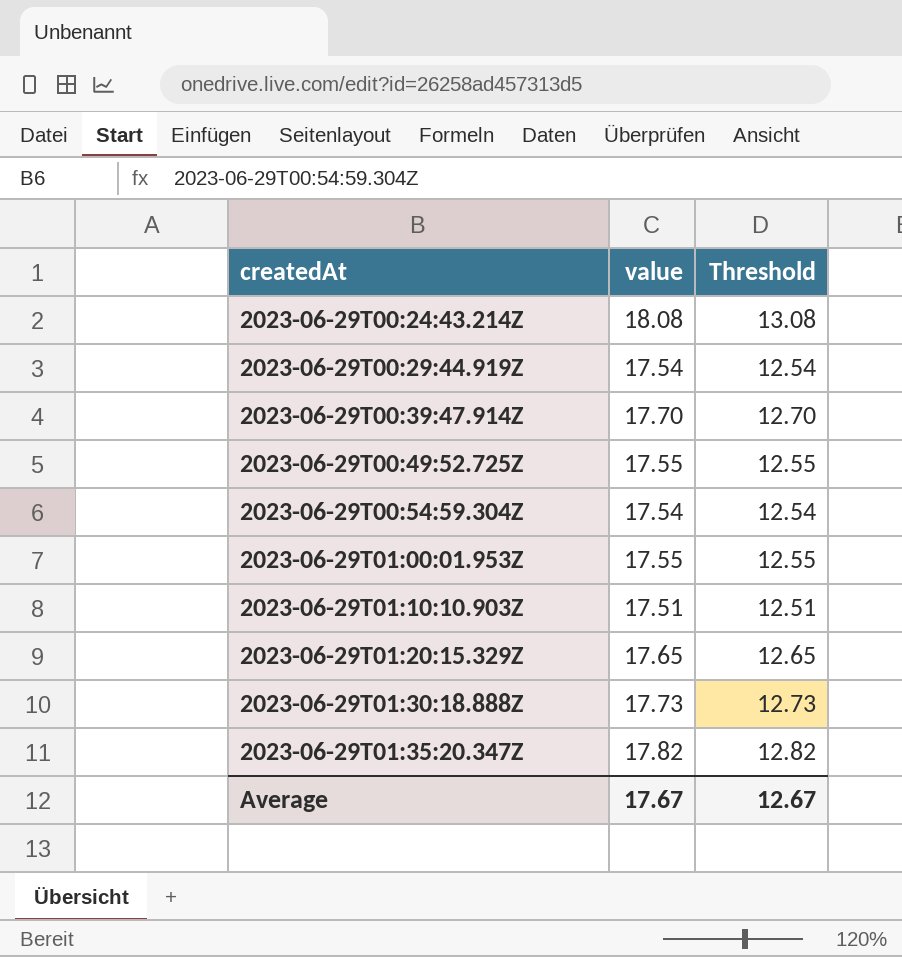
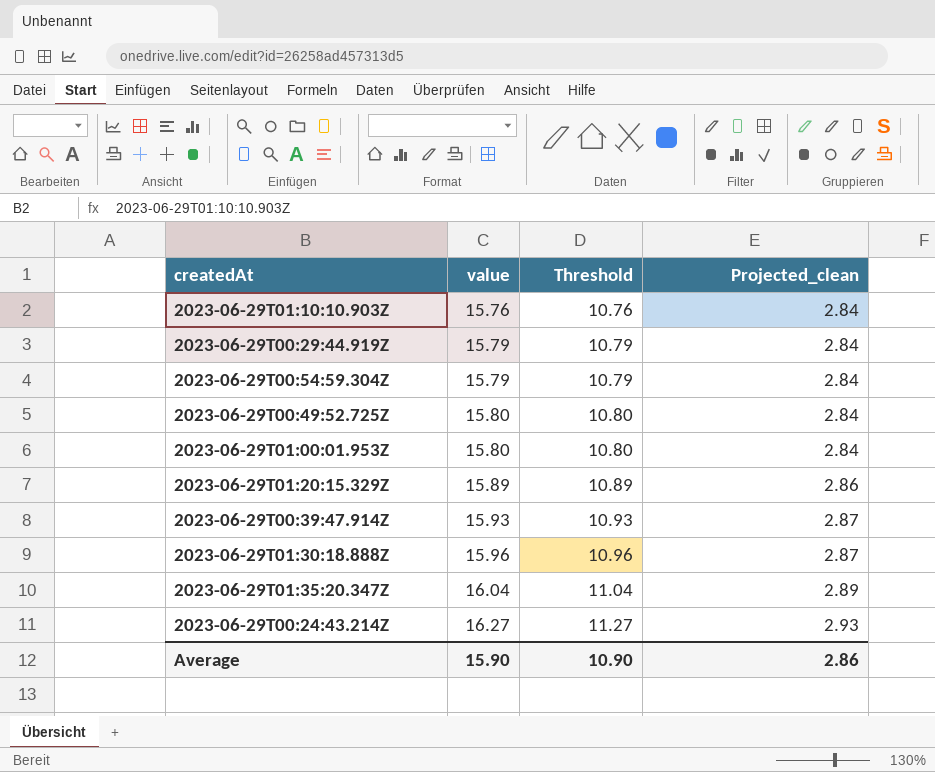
row order: createdAt ascending -> value ascending
column Projected_clean | formula: none -> [value] * 0.18
2023-06-29T01:10:10.903Z | value: 17.51 -> 15.76
2023-06-29T01:10:10.903Z | Threshold: 12.51 -> 10.76
2023-06-29T00:29:44.919Z | value: 17.54 -> 15.79
2023-06-29T00:29:44.919Z | Threshold: 12.54 -> 10.79
2023-06-29T00:54:59.304Z | value: 17.54 -> 15.79
2023-06-29T00:54:59.304Z | Threshold: 12.54 -> 10.79
2023-06-29T00:49:52.725Z | value: 17.55 -> 15.80
2023-06-29T00:49:52.725Z | Threshold: 12.55 -> 10.80
2023-06-29T01:00:01.953Z | value: 17.55 -> 15.80
2023-06-29T01:00:01.953Z | Threshold: 12.55 -> 10.80
2023-06-29T01:20:15.329Z | value: 17.65 -> 15.89
2023-06-29T01:20:15.329Z | Threshold: 12.65 -> 10.89
2023-06-29T00:39:47.914Z | value: 17.70 -> 15.93
2023-06-29T00:39:47.914Z | Threshold: 12.70 -> 10.93
2023-06-29T01:30:18.888Z | value: 17.73 -> 15.96
2023-06-29T01:30:18.888Z | Threshold: 12.73 -> 10.96
2023-06-29T01:35:20.347Z | value: 17.82 -> 16.04
2023-06-29T01:35:20.347Z | Threshold: 12.82 -> 11.04
2023-06-29T00:24:43.214Z | value: 18.08 -> 16.27
2023-06-29T00:24:43.214Z | Threshold: 13.08 -> 11.27
Average | value: 17.67 -> 15.90
Average | Threshold: 12.67 -> 10.90

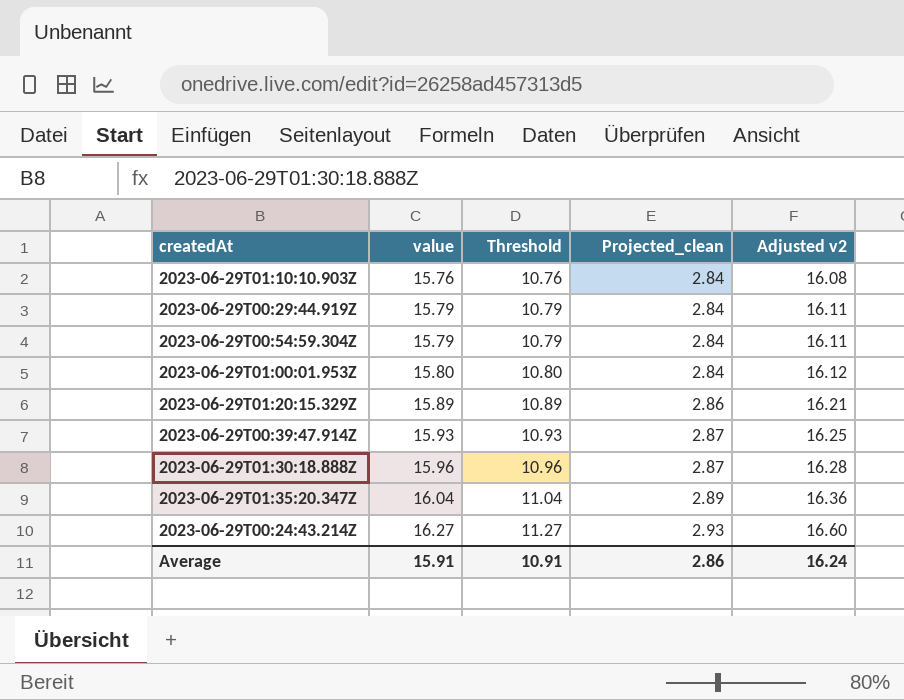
column Adjusted v2 | formula: none -> [value] * 1.02
row 2023-06-29T00:49:52.725Z: 15.80 | 10.80 | 2.84 -> none
Average | value: 15.90 -> 15.91
Average | Threshold: 10.90 -> 10.91

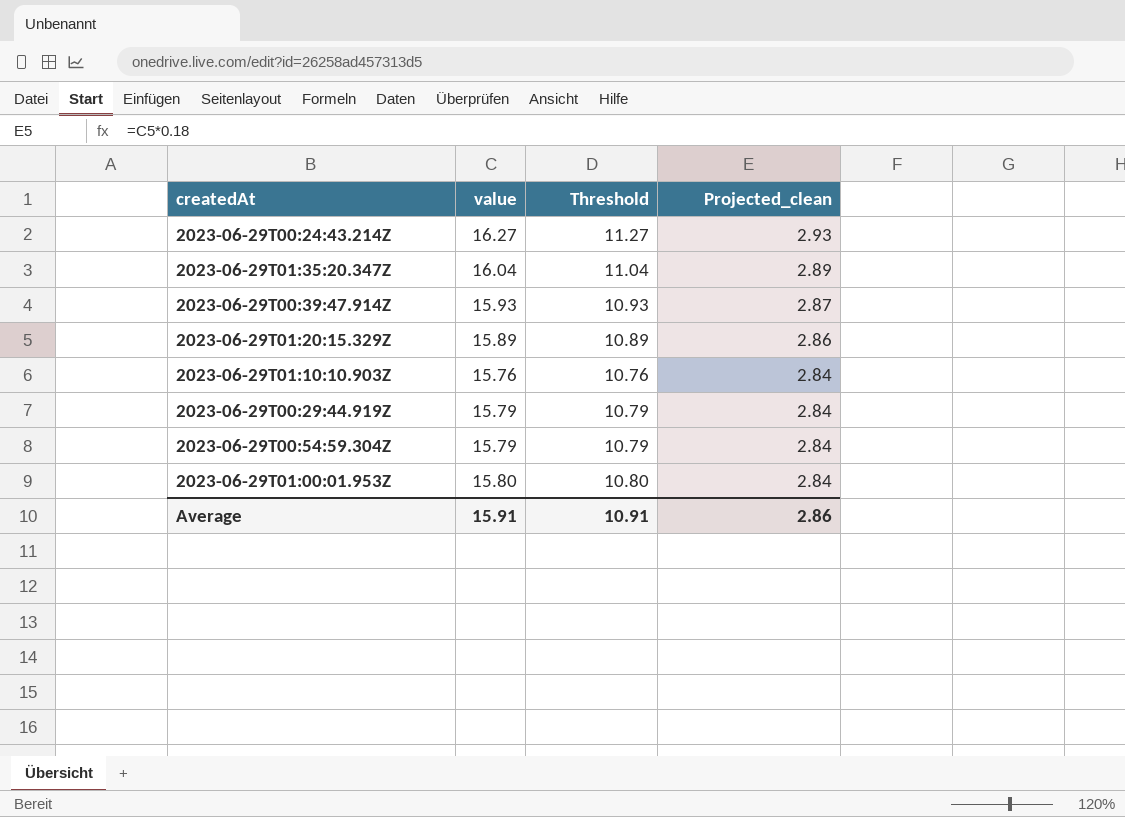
row order: value ascending -> Projected_clean descending
column Adjusted v2 | formula: [value] * 1.02 -> none
row 2023-06-29T01:30:18.888Z: 15.96 | 10.96 | 2.87 | 16.28 -> none

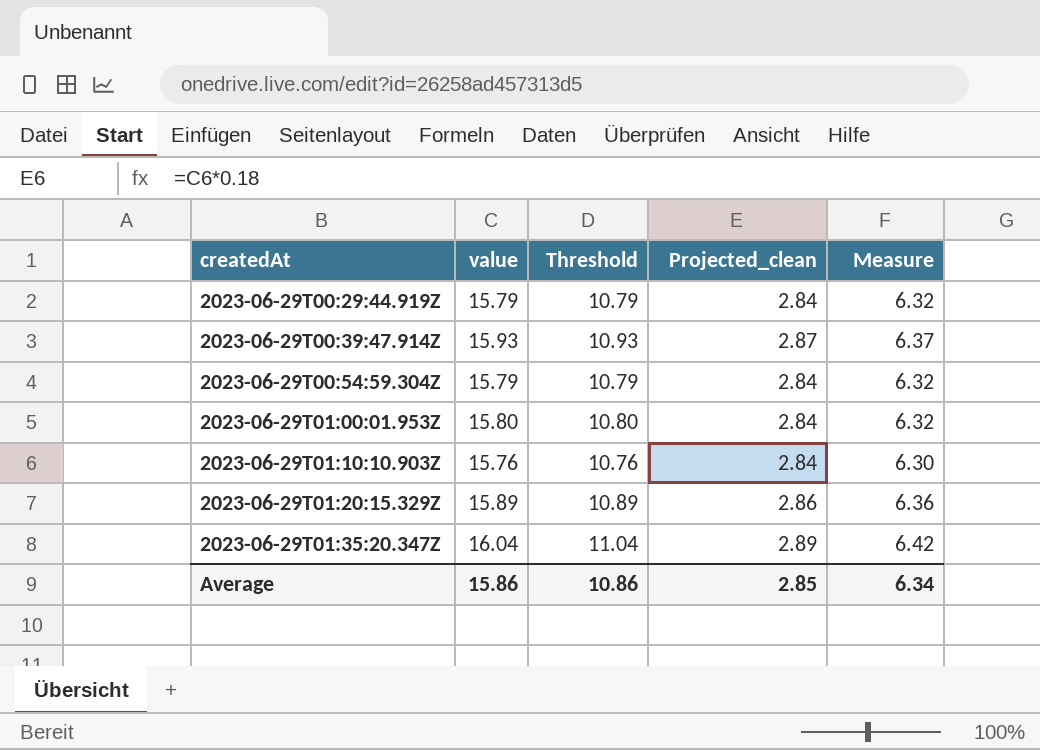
row order: Projected_clean descending -> createdAt ascending
column Measure | formula: none -> [value] * 0.4
row 2023-06-29T00:24:43.214Z: 16.27 | 11.27 | 2.93 -> none
Average | value: 15.91 -> 15.86
Average | Threshold: 10.91 -> 10.86
Average | Projected_clean: 2.86 -> 2.85

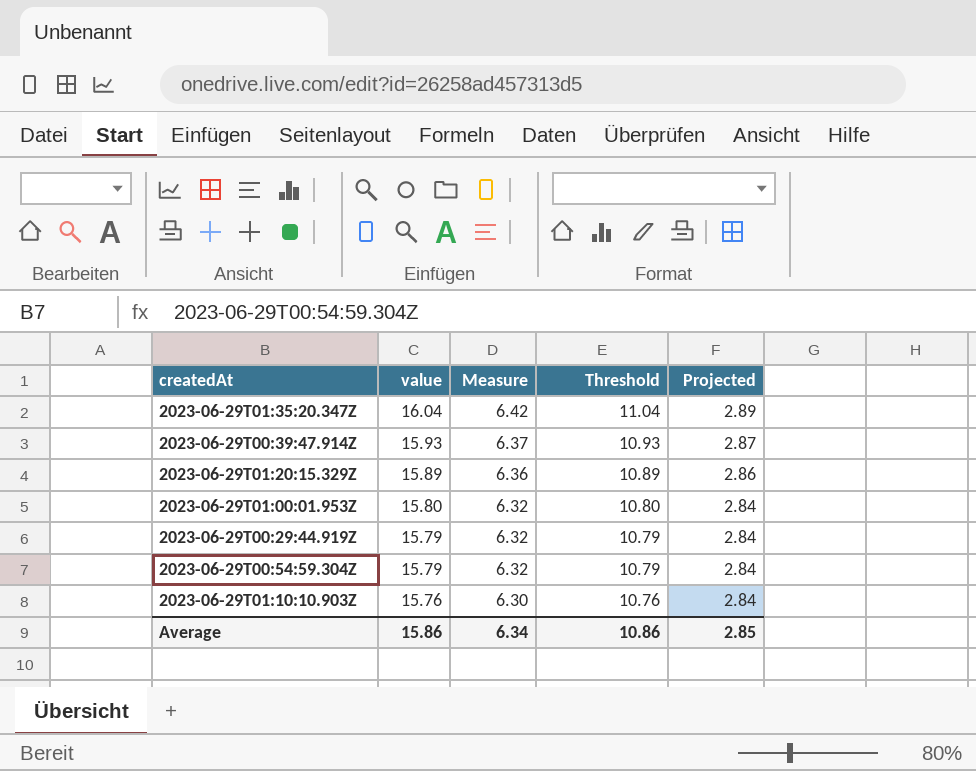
row order: createdAt ascending -> value descending
column Measure | position: 5 -> 3
column name: Projected_clean -> Projected

